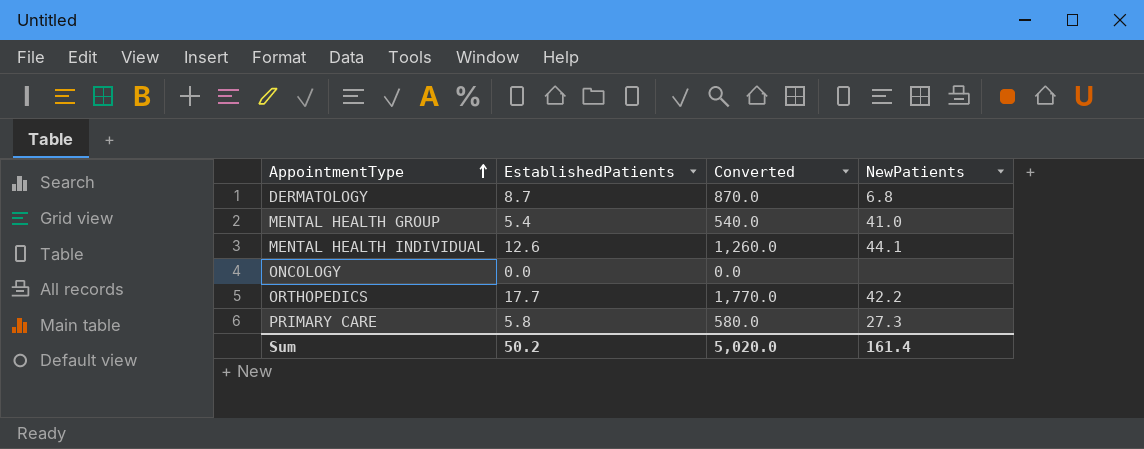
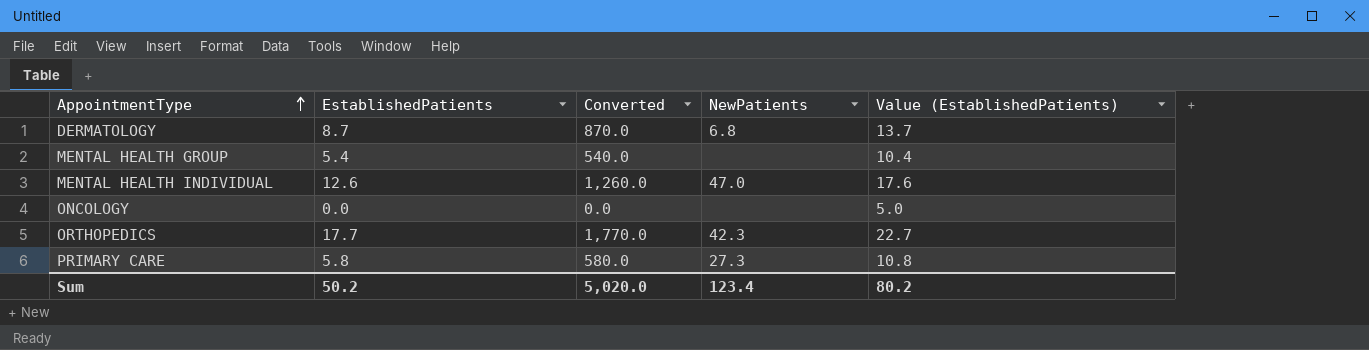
column Value (EstablishedPatients) | formula: none -> [EstablishedPatients] + 5
MENTAL HEALTH GROUP | NewPatients: 41.0 -> none
MENTAL HEALTH INDIVIDUAL | NewPatients: 44.1 -> 47.0
ORTHOPEDICS | NewPatients: 42.2 -> 42.3
Sum | NewPatients: 161.4 -> 123.4

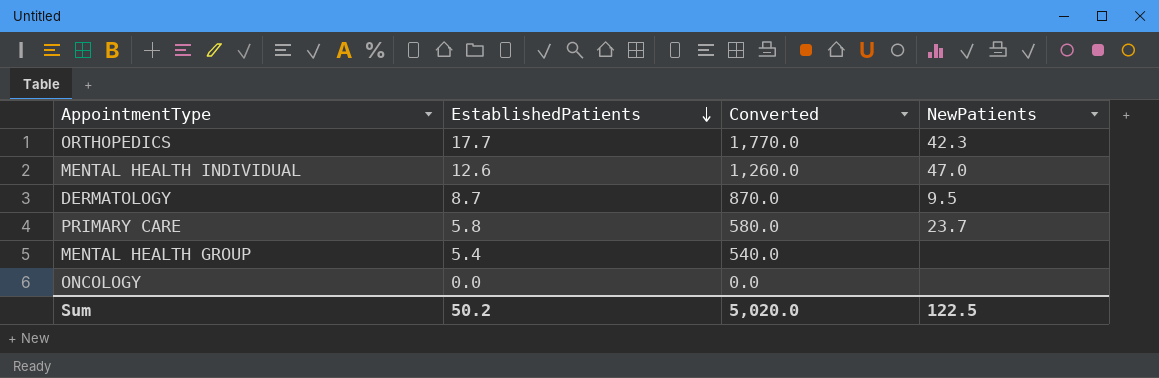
row order: AppointmentType ascending -> EstablishedPatients descending
column Value (EstablishedPatients) | formula: [EstablishedPatients] + 5 -> none
DERMATOLOGY | NewPatients: 6.8 -> 9.5
PRIMARY CARE | NewPatients: 27.3 -> 23.7
Sum | NewPatients: 123.4 -> 122.5

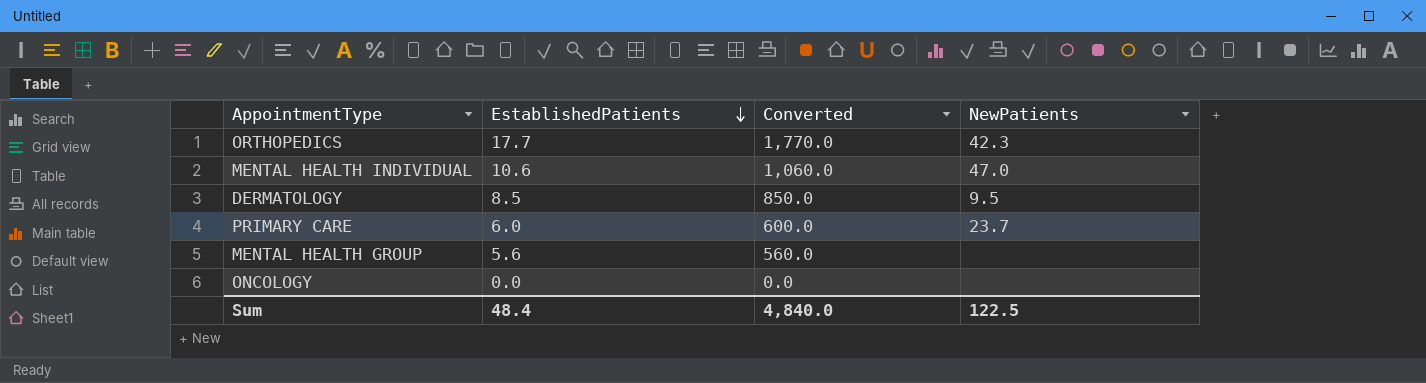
MENTAL HEALTH INDIVIDUAL | EstablishedPatients: 12.6 -> 10.6
MENTAL HEALTH INDIVIDUAL | Converted: 1,260.0 -> 1,060.0
DERMATOLOGY | EstablishedPatients: 8.7 -> 8.5
DERMATOLOGY | Converted: 870.0 -> 850.0
PRIMARY CARE | EstablishedPatients: 5.8 -> 6.0
PRIMARY CARE | Converted: 580.0 -> 600.0
MENTAL HEALTH GROUP | EstablishedPatients: 5.4 -> 5.6
MENTAL HEALTH GROUP | Converted: 540.0 -> 560.0
Sum | EstablishedPatients: 50.2 -> 48.4
Sum | Converted: 5,020.0 -> 4,840.0

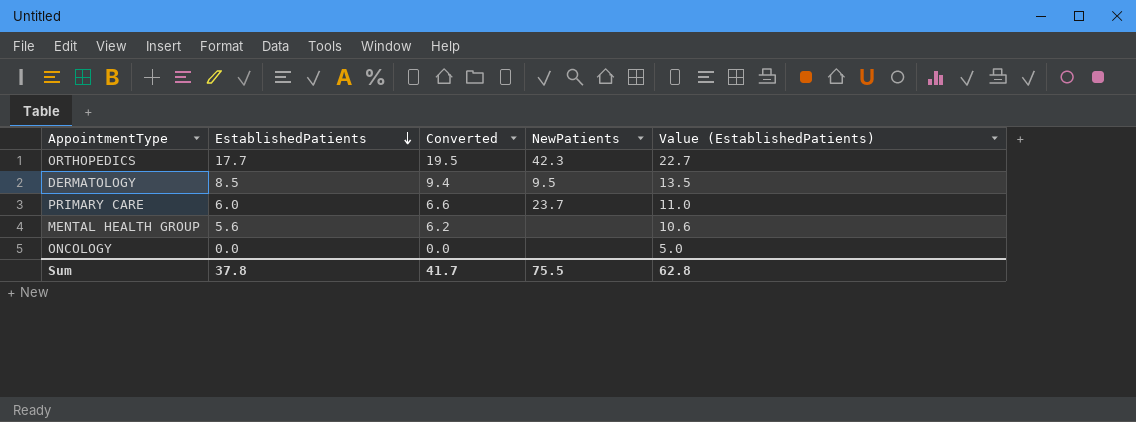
column Converted | formula: [EstablishedPatients] * 100 -> [EstablishedPatients] * 1.1
column Value (EstablishedPatients) | formula: none -> [EstablishedPatients] + 5
row MENTAL HEALTH INDIVIDUAL: 10.6 | 1,060.0 | 47.0 -> none
Sum | EstablishedPatients: 48.4 -> 37.8
Sum | Converted: 4,840.0 -> 41.7
Sum | NewPatients: 122.5 -> 75.5

